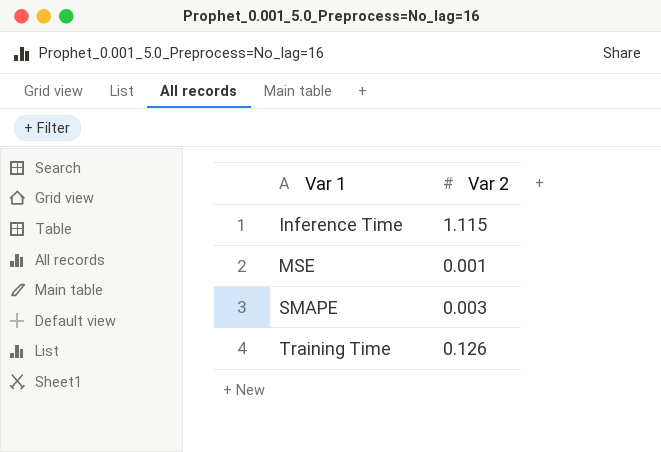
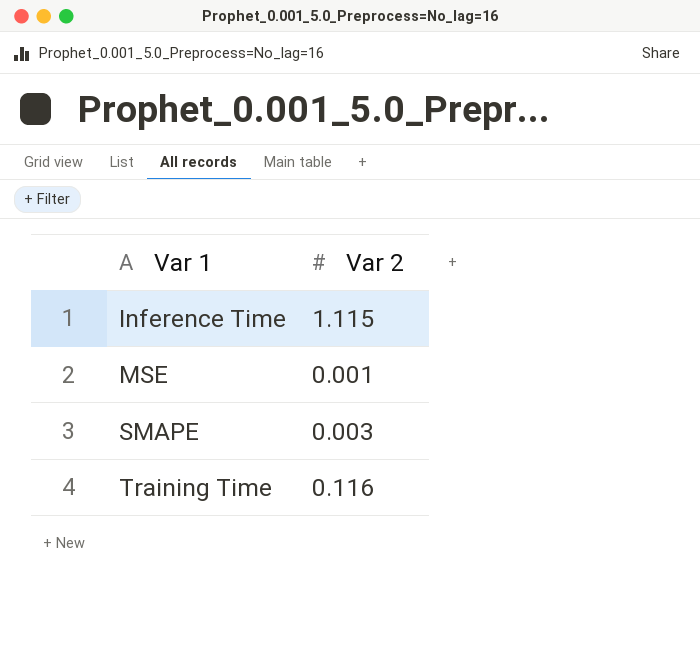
Training Time | Var 2: 0.126 -> 0.116

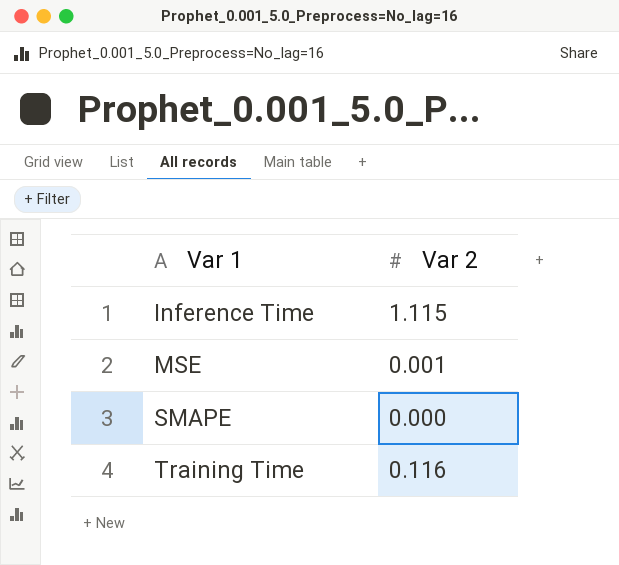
SMAPE | Var 2: 0.003 -> 0.000

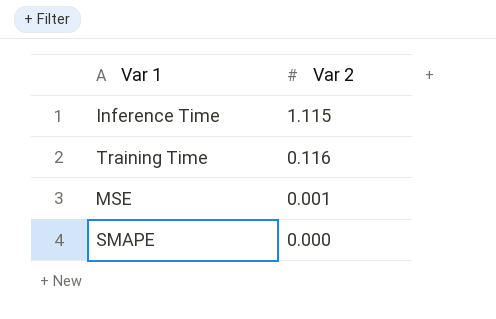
row order: Var 1 ascending -> Var 2 descending

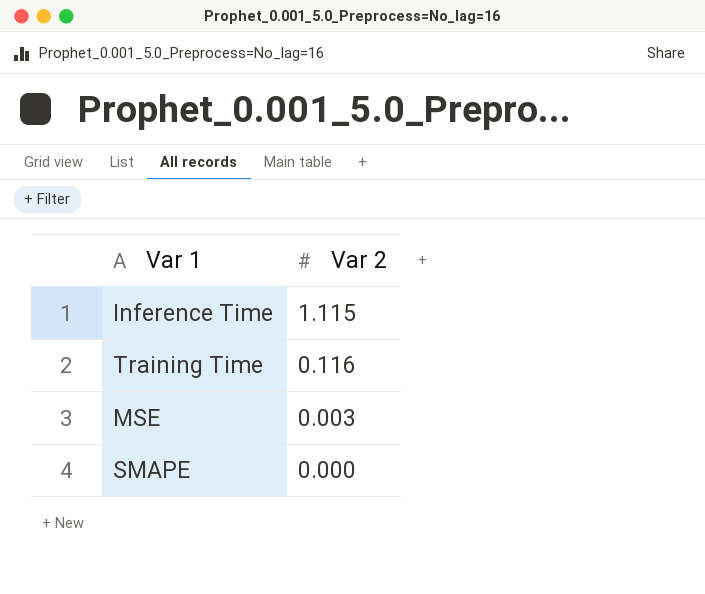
MSE | Var 2: 0.001 -> 0.003

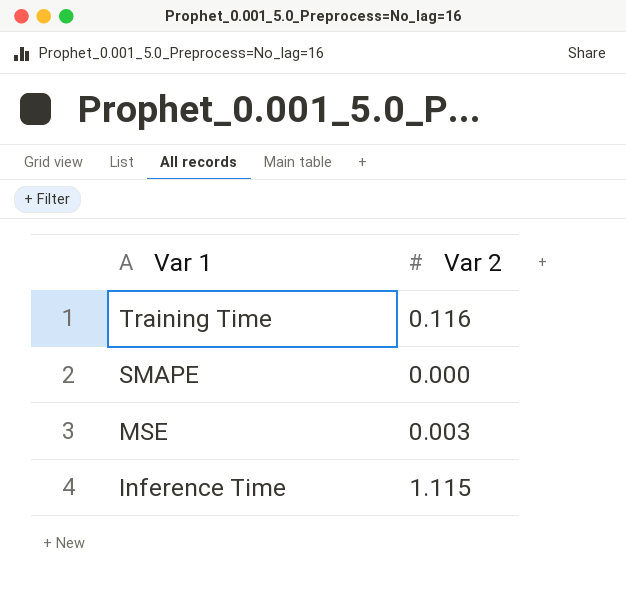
row order: Var 2 descending -> Var 1 descending

